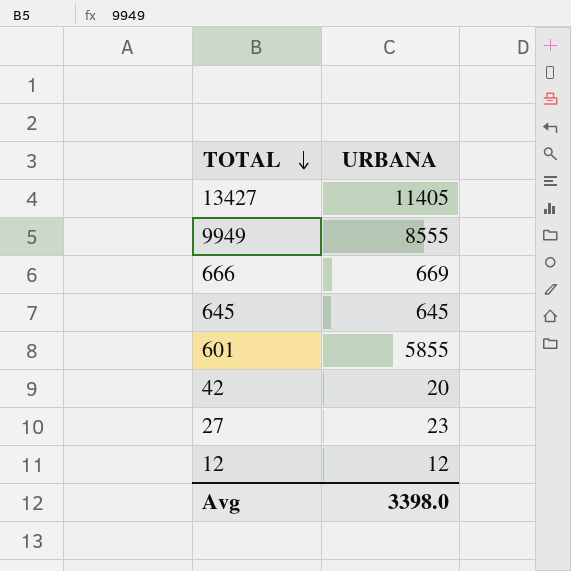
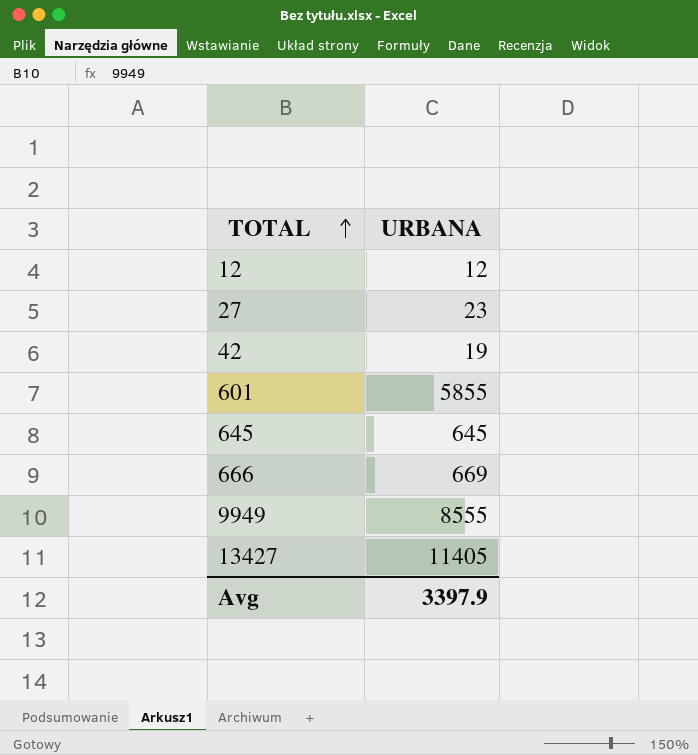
row order: TOTAL descending -> TOTAL ascending
42 | URBANA: 20 -> 19
Avg | URBANA: 3398.0 -> 3397.9

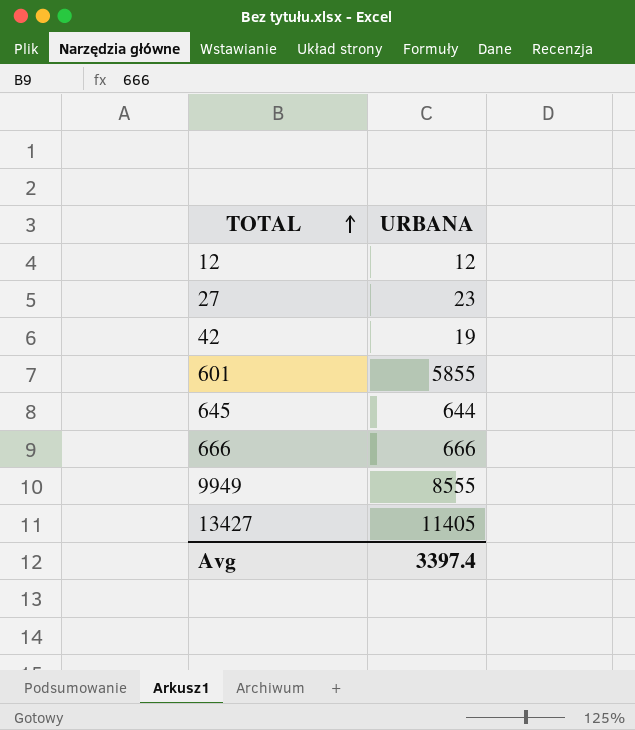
645 | URBANA: 645 -> 644
666 | URBANA: 669 -> 666
Avg | URBANA: 3397.9 -> 3397.4

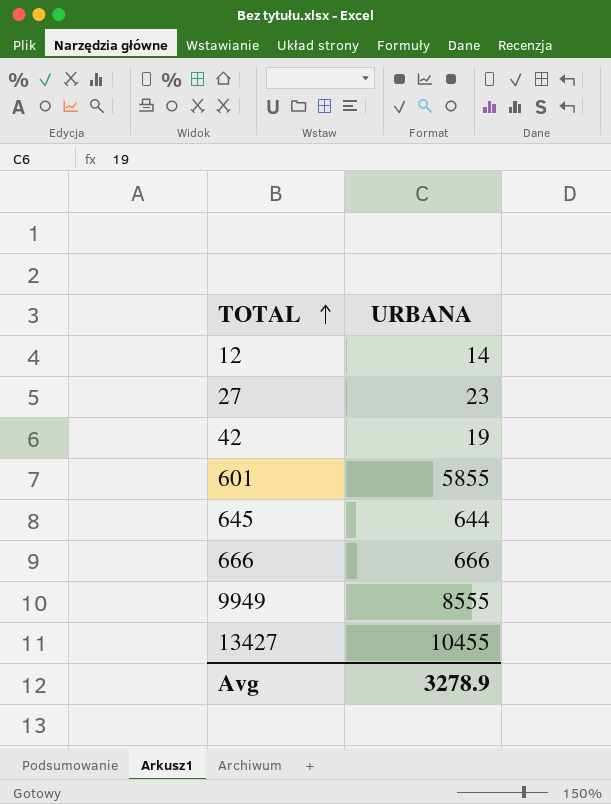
12 | URBANA: 12 -> 14
13427 | URBANA: 11405 -> 10455
Avg | URBANA: 3397.4 -> 3278.9

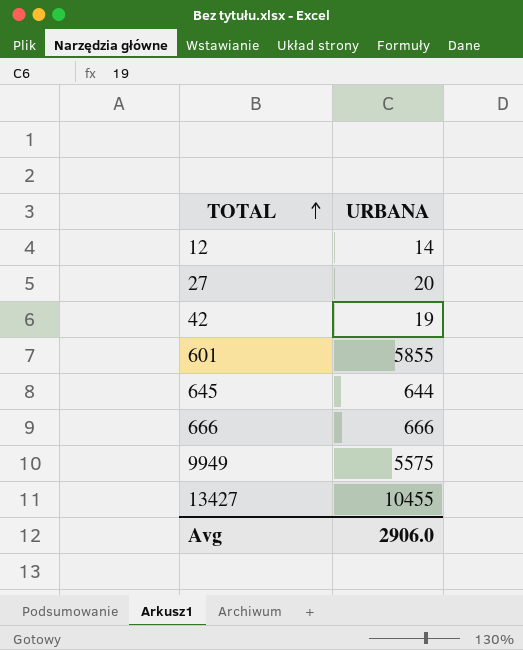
27 | URBANA: 23 -> 20
9949 | URBANA: 8555 -> 5575
Avg | URBANA: 3278.9 -> 2906.0

